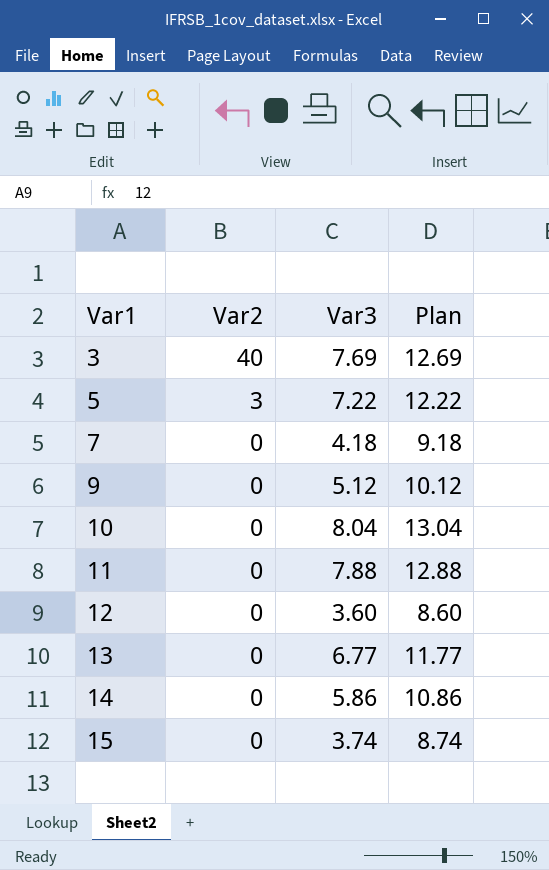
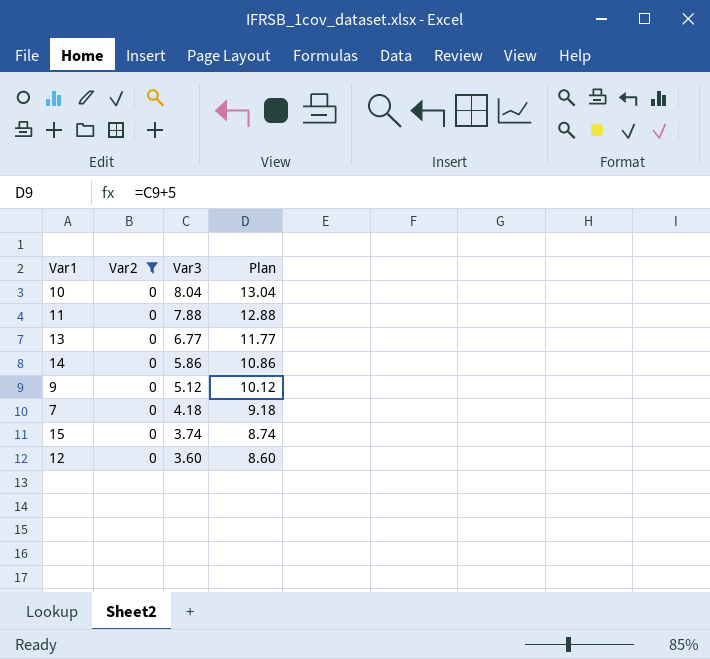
filter: none -> Var2 = 0
row order: Var1 ascending -> Var3 descending

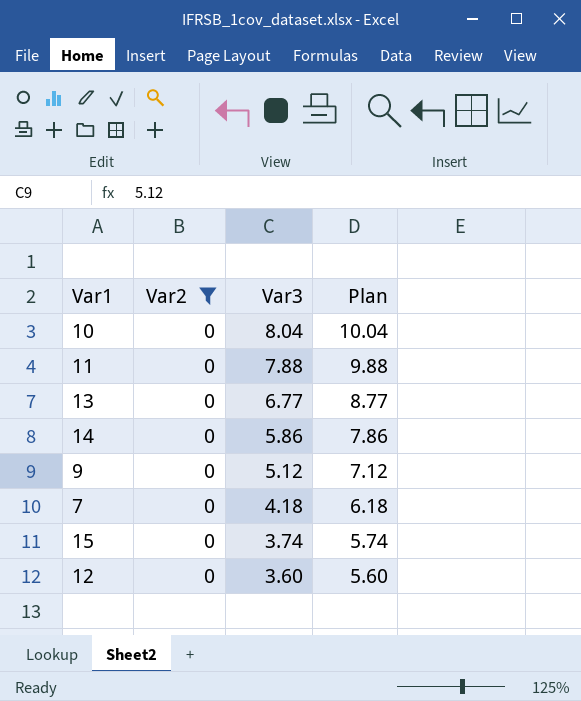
column Plan | formula: [Var3] + 5 -> [Var3] + 2

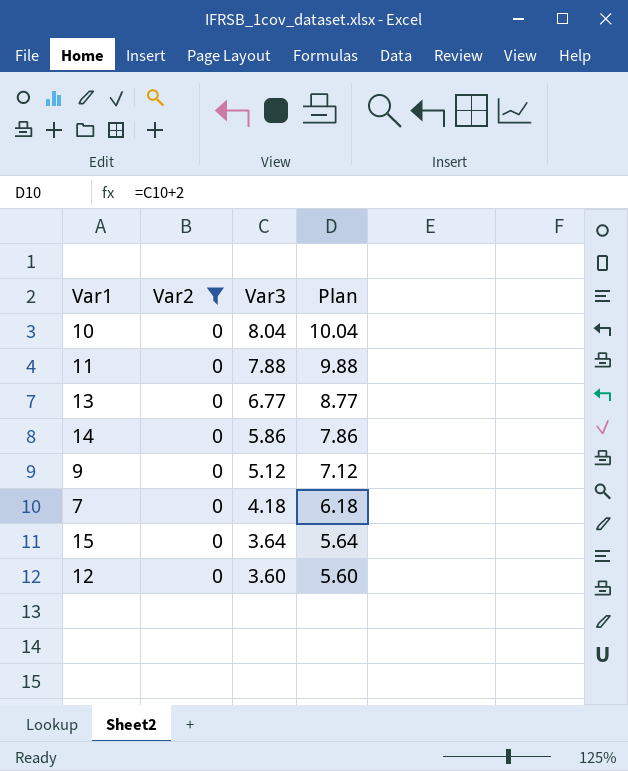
15 | Var3: 3.74 -> 3.64
15 | Plan: 5.74 -> 5.64

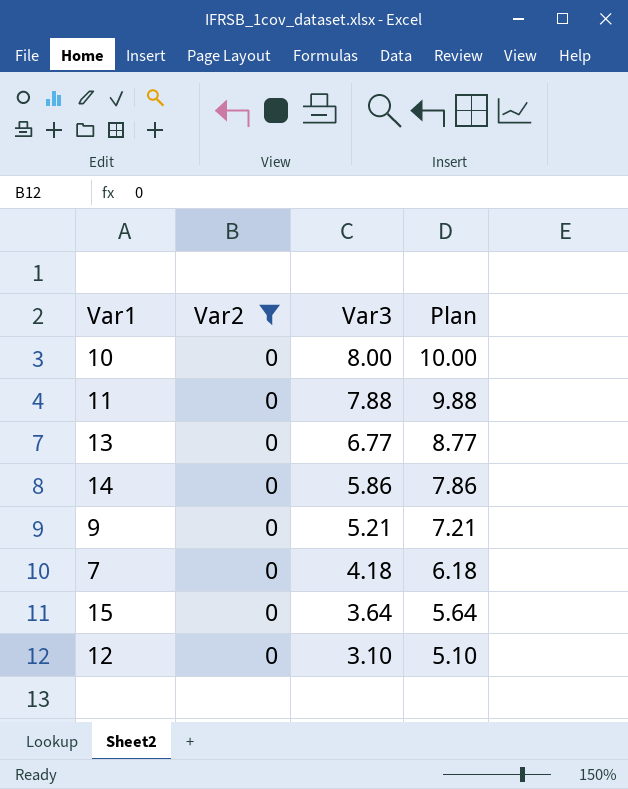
10 | Var3: 8.04 -> 8.00
10 | Plan: 10.04 -> 10.00
9 | Var3: 5.12 -> 5.21
9 | Plan: 7.12 -> 7.21
12 | Var3: 3.60 -> 3.10
12 | Plan: 5.60 -> 5.10

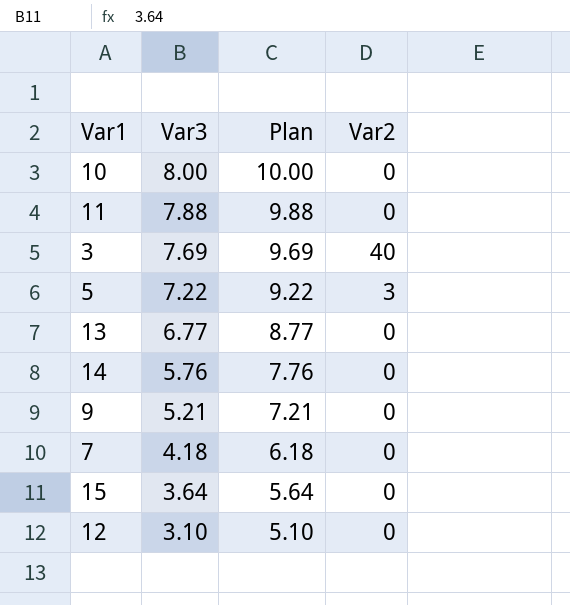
filter: Var2 = 0 -> none
column Var2 | position: 2 -> 4
14 | Var3: 5.86 -> 5.76
14 | Plan: 7.86 -> 7.76

